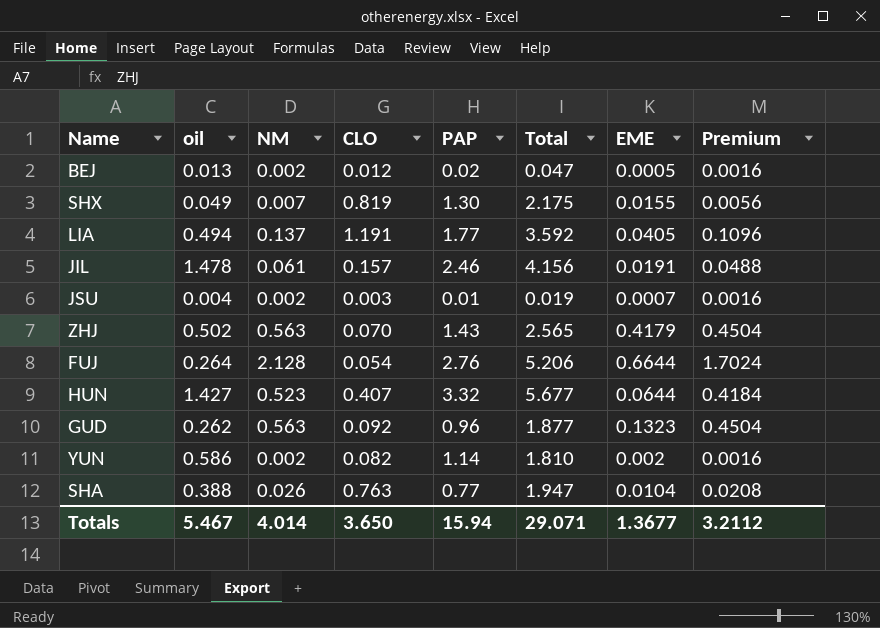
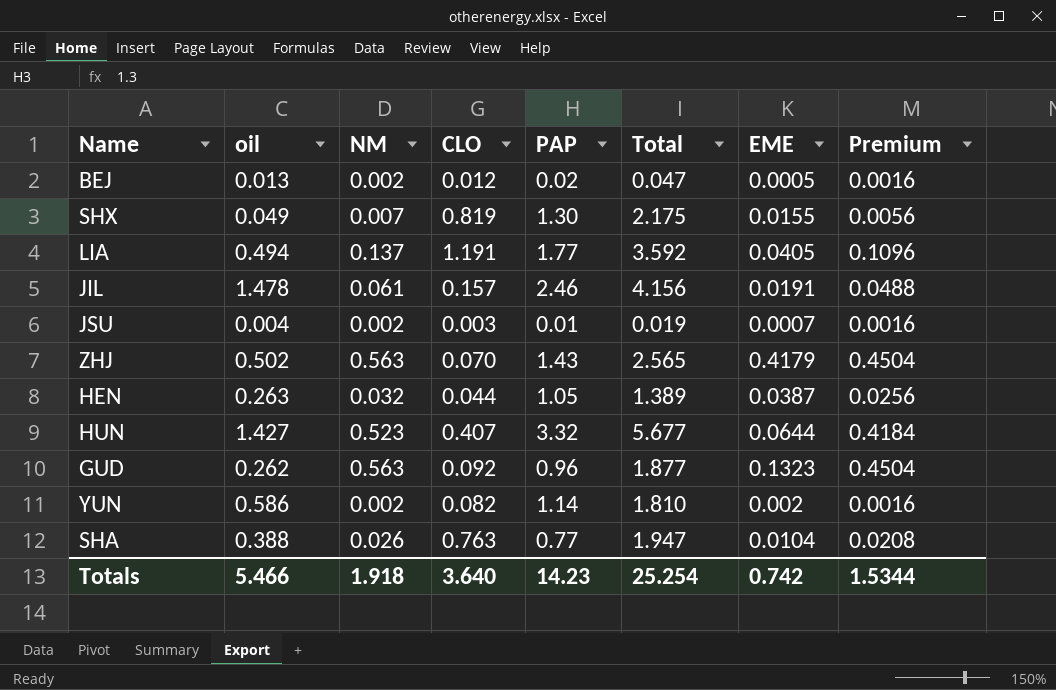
row FUJ: 0.264 | 2.128 | 0.054 | 2.76 | 5.206 | 0.6644 | 1.7024 -> none
row HEN: none -> 0.263 | 0.032 | 0.044 | 1.05 | 1.389 | 0.0387 | 0.0256
Totals | oil: 5.467 -> 5.466
Totals | NM: 4.014 -> 1.918
Totals | CLO: 3.650 -> 3.640
Totals | PAP: 15.94 -> 14.23
Totals | Total: 29.071 -> 25.254
Totals | EME: 1.3677 -> 0.742
Totals | Premium: 3.2112 -> 1.5344

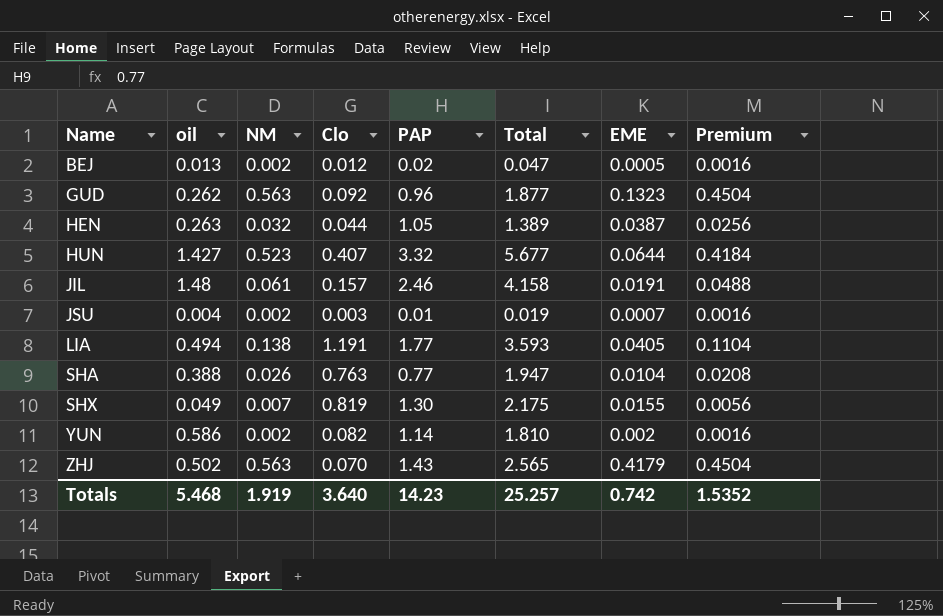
row order: none -> Name ascending
column name: CLO -> Clo
JIL | oil: 1.478 -> 1.48
JIL | Total: 4.156 -> 4.158
LIA | NM: 0.137 -> 0.138
LIA | Total: 3.592 -> 3.593
LIA | Premium: 0.1096 -> 0.1104
Totals | oil: 5.466 -> 5.468
Totals | NM: 1.918 -> 1.919
Totals | Total: 25.254 -> 25.257
Totals | Premium: 1.5344 -> 1.5352

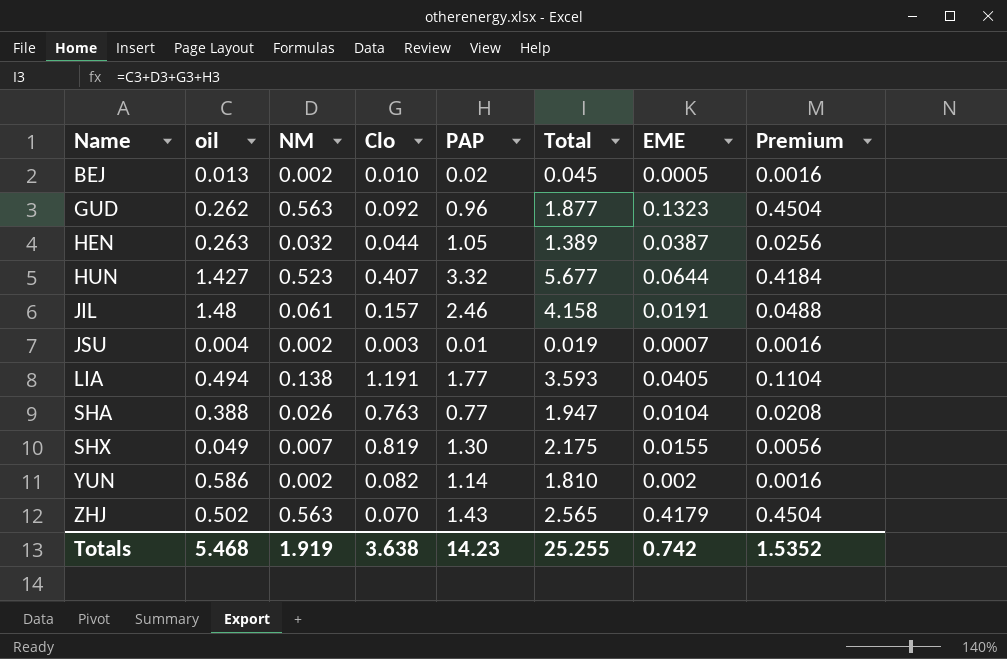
BEJ | Clo: 0.012 -> 0.010
BEJ | Total: 0.047 -> 0.045
Totals | Clo: 3.640 -> 3.638
Totals | Total: 25.257 -> 25.255

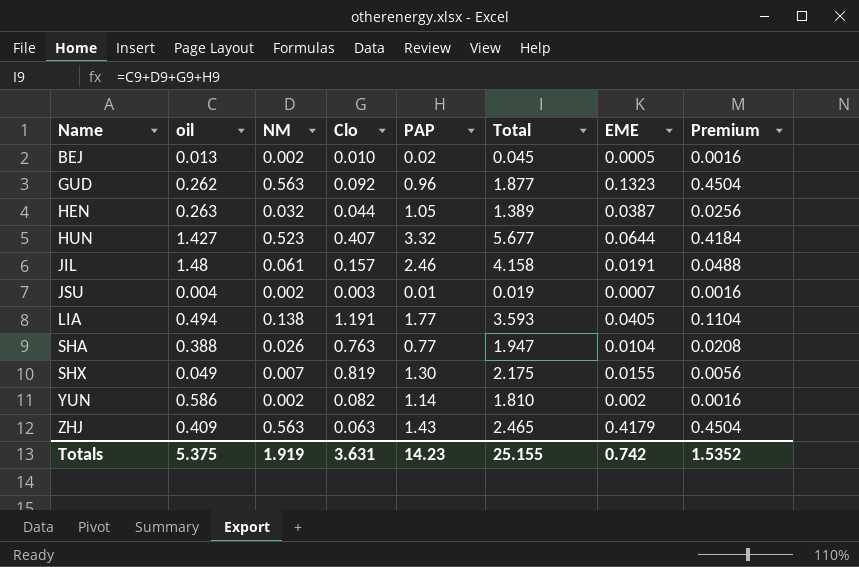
ZHJ | oil: 0.502 -> 0.409
ZHJ | Clo: 0.070 -> 0.063
ZHJ | Total: 2.565 -> 2.465
Totals | oil: 5.468 -> 5.375
Totals | Clo: 3.638 -> 3.631
Totals | Total: 25.255 -> 25.155

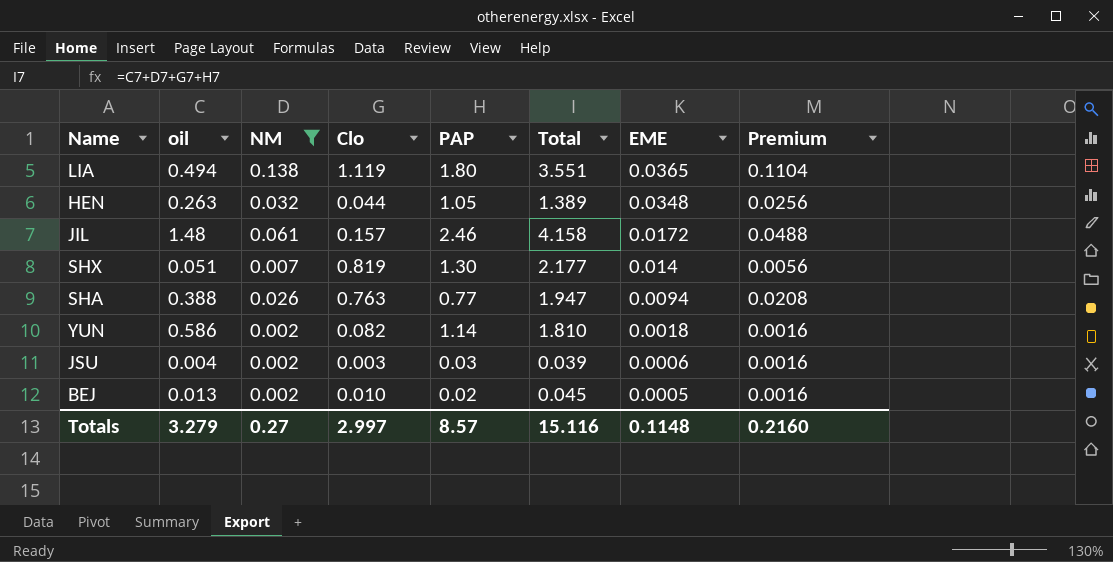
filter: none -> NM <= 0.138
row order: Name ascending -> EME descending
LIA | Clo: 1.191 -> 1.119
LIA | PAP: 1.77 -> 1.80
LIA | Total: 3.593 -> 3.551
LIA | EME: 0.0405 -> 0.0365
HEN | EME: 0.0387 -> 0.0348
JIL | EME: 0.0191 -> 0.0172
SHX | oil: 0.049 -> 0.051
SHX | Total: 2.175 -> 2.177
SHX | EME: 0.0155 -> 0.014
SHA | EME: 0.0104 -> 0.0094
YUN | EME: 0.002 -> 0.0018
JSU | PAP: 0.01 -> 0.03
JSU | Total: 0.019 -> 0.039
JSU | EME: 0.0007 -> 0.0006
Totals | oil: 5.375 -> 3.279
Totals | NM: 1.919 -> 0.27
Totals | Clo: 3.631 -> 2.997
Totals | PAP: 14.23 -> 8.57
Totals | Total: 25.155 -> 15.116
Totals | EME: 0.742 -> 0.1148
Totals | Premium: 1.5352 -> 0.2160

